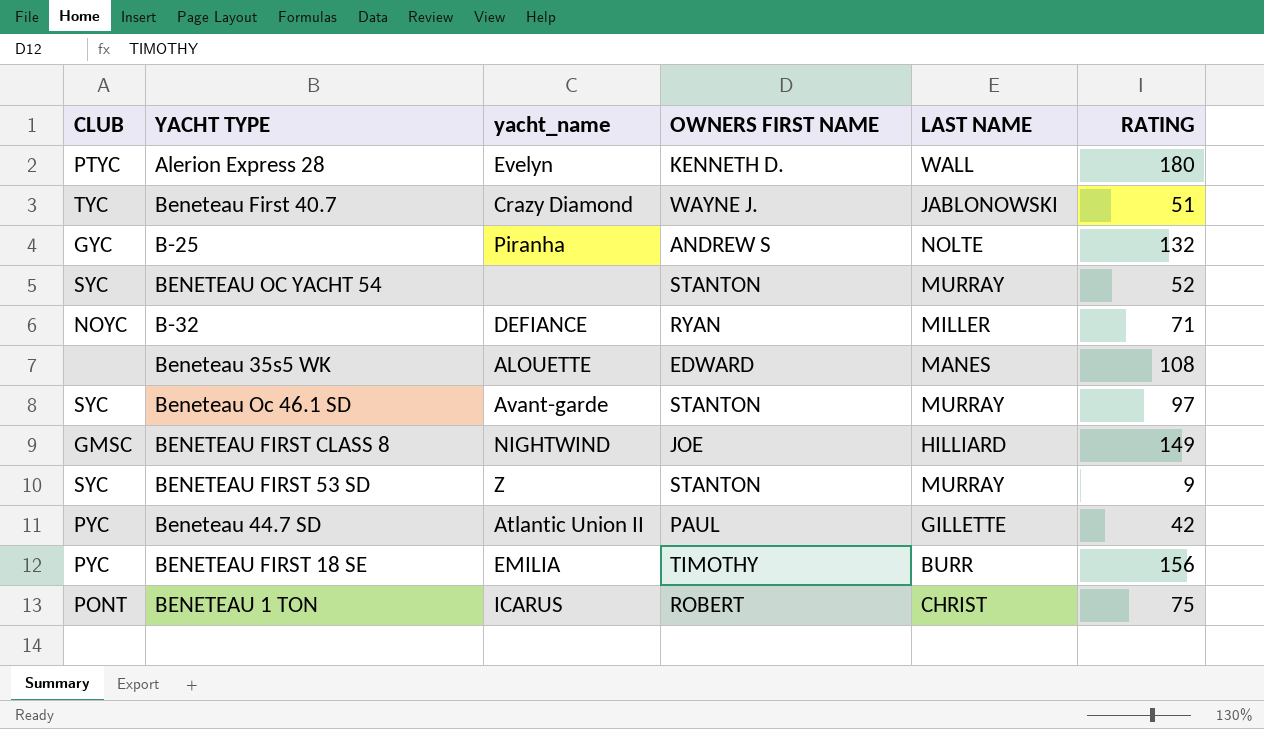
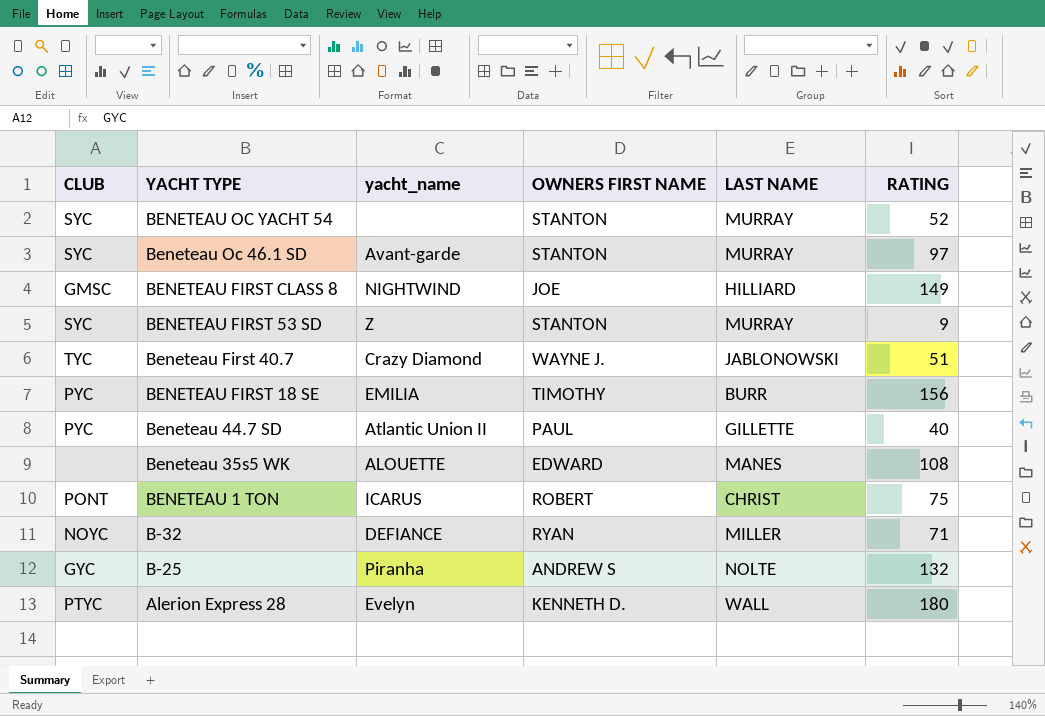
row order: none -> YACHT TYPE descending
Beneteau 44.7 SD | RATING: 42 -> 40

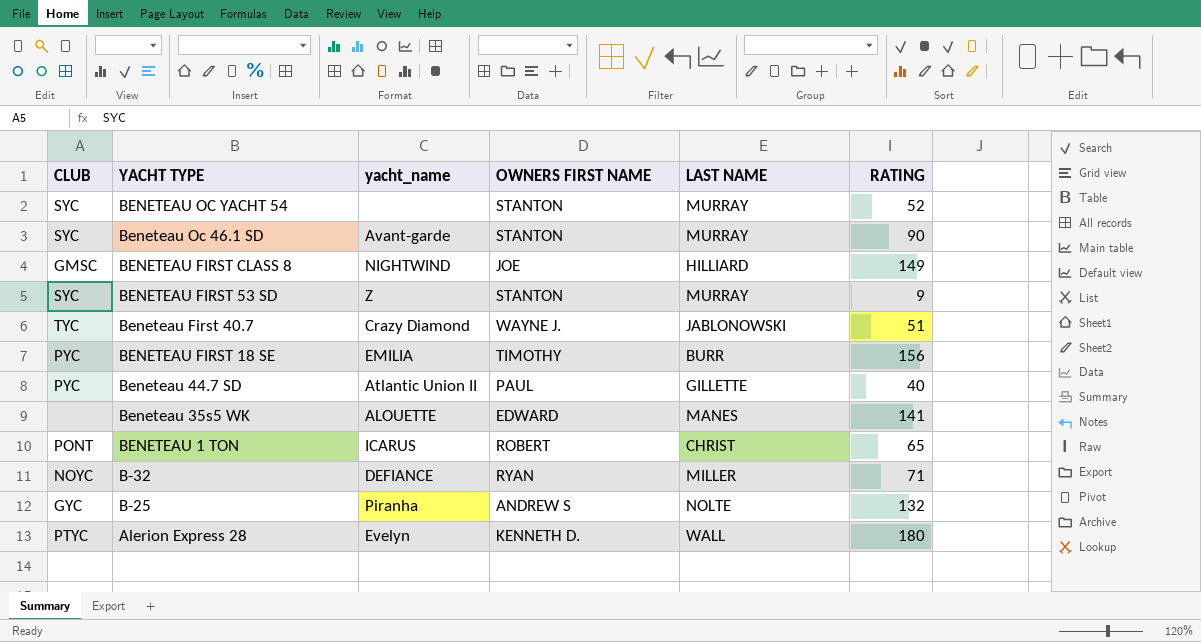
Beneteau Oc 46.1 SD | RATING: 97 -> 90
Beneteau 35s5 WK | RATING: 108 -> 141
BENETEAU 1 TON | RATING: 75 -> 65

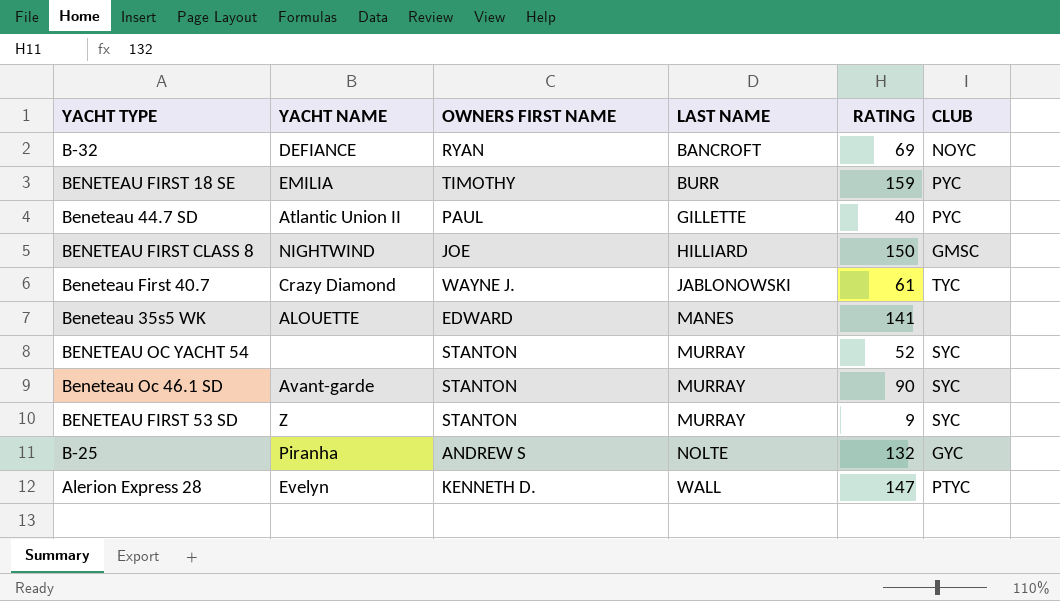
row order: YACHT TYPE descending -> LAST NAME ascending
column name: yacht_name -> YACHT NAME
column CLUB | position: 1 -> 6
row BENETEAU 1 TON: PONT | ICARUS | ROBERT | CHRIST | 65 -> none
B-32 | LAST NAME: MILLER -> BANCROFT
B-32 | RATING: 71 -> 69
BENETEAU FIRST 18 SE | RATING: 156 -> 159
BENETEAU FIRST CLASS 8 | RATING: 149 -> 150
Beneteau First 40.7 | RATING: 51 -> 61
Alerion Express 28 | RATING: 180 -> 147

